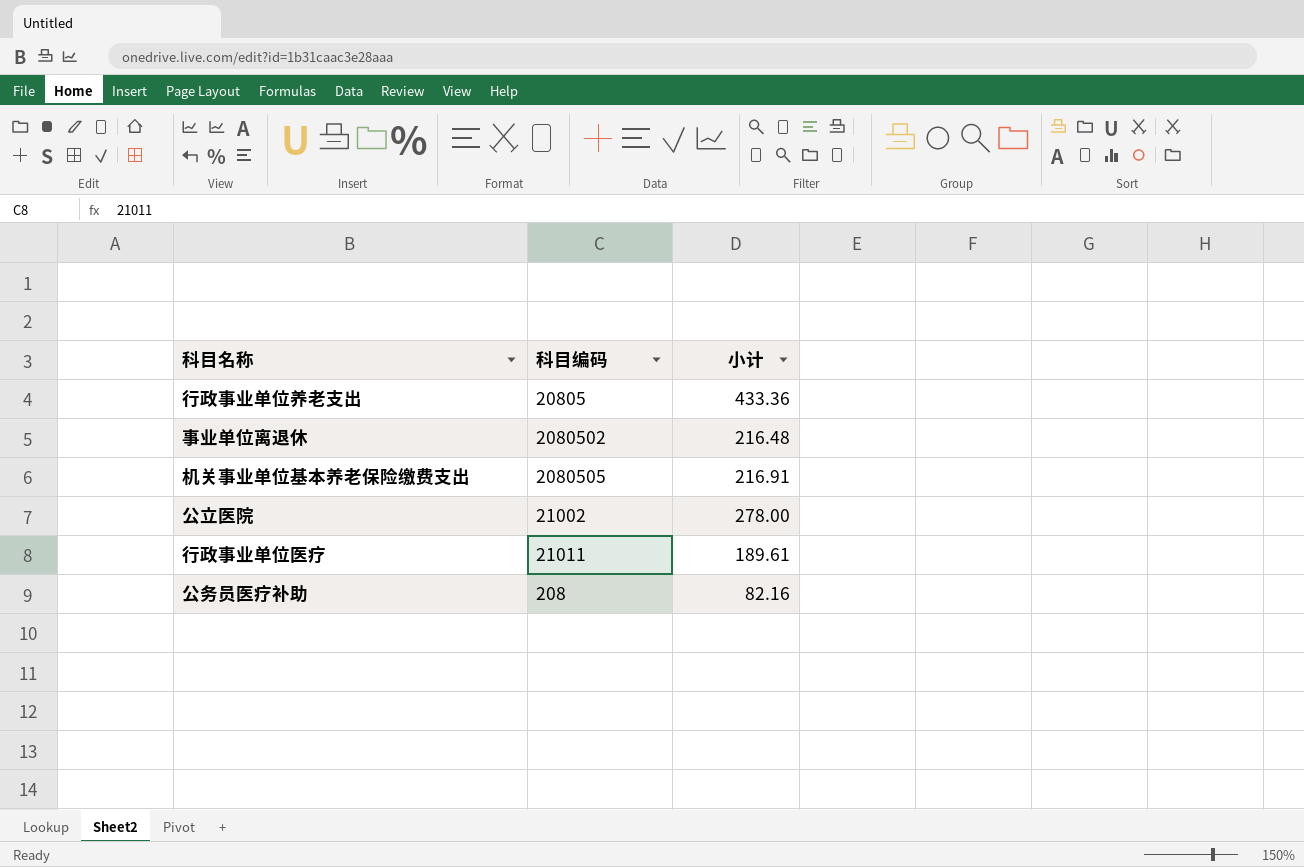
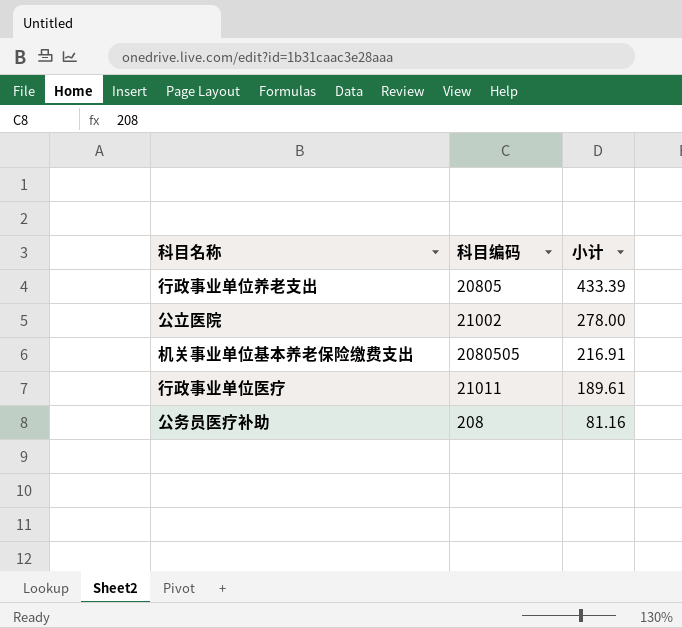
row order: none -> 小计 descending
row 事业单位离退休: 2080502 | 216.48 -> none
行政事业单位养老支出 | 小计: 433.36 -> 433.39
公务员医疗补助 | 小计: 82.16 -> 81.16

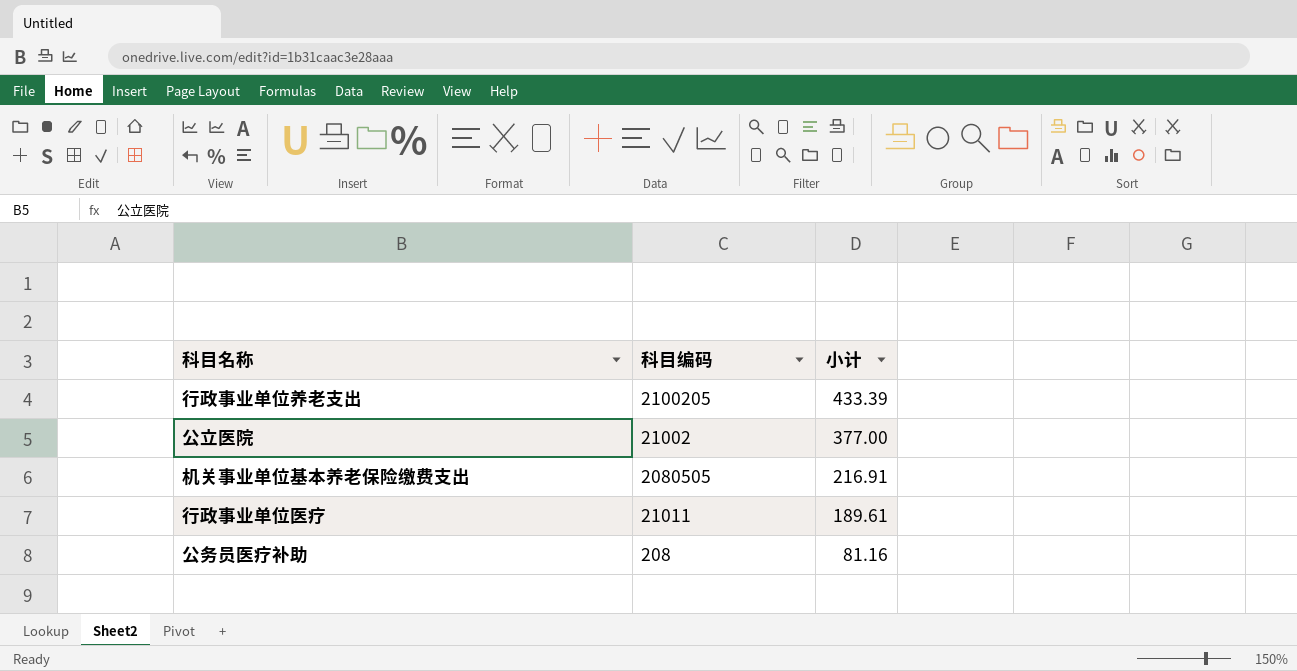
行政事业单位养老支出 | 科目编码: 20805 -> 2100205
公立医院 | 小计: 278.00 -> 377.00

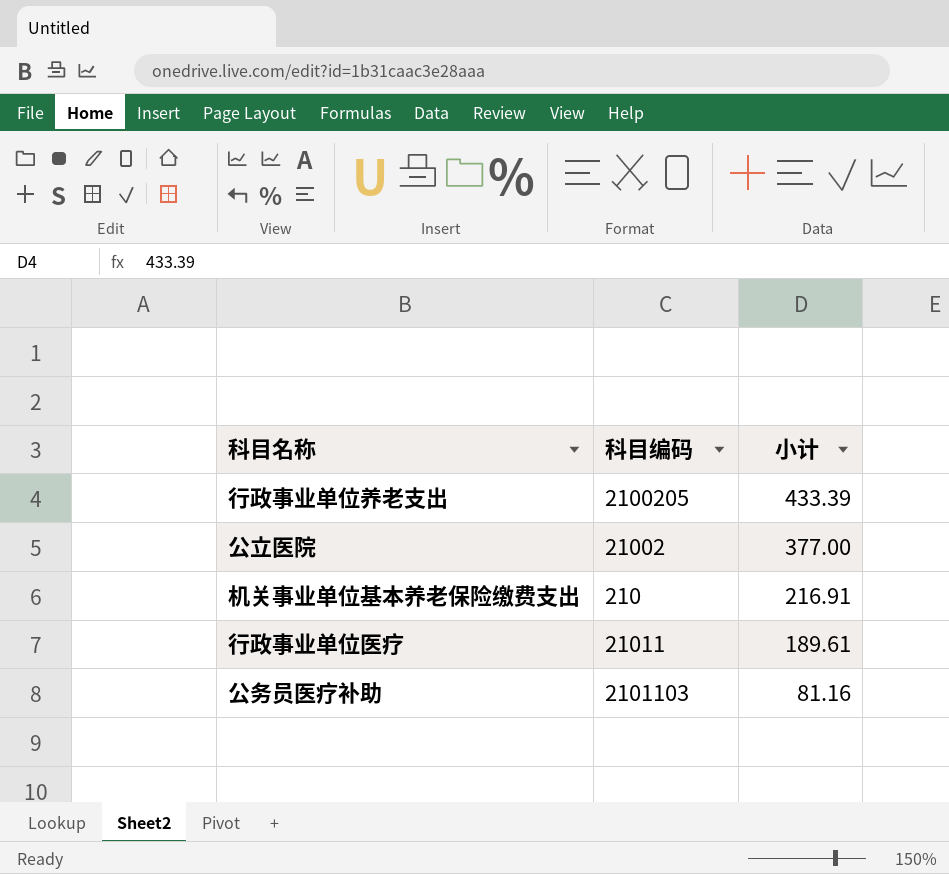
机关事业单位基本养老保险缴费支出 | 科目编码: 2080505 -> 210
公务员医疗补助 | 科目编码: 208 -> 2101103

